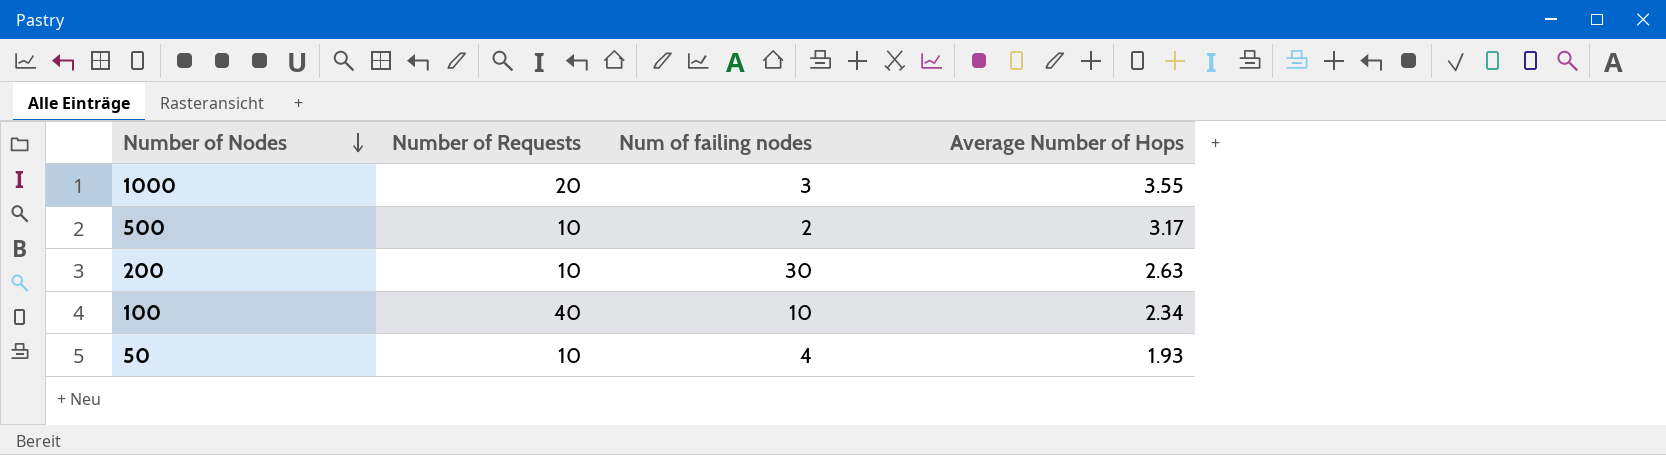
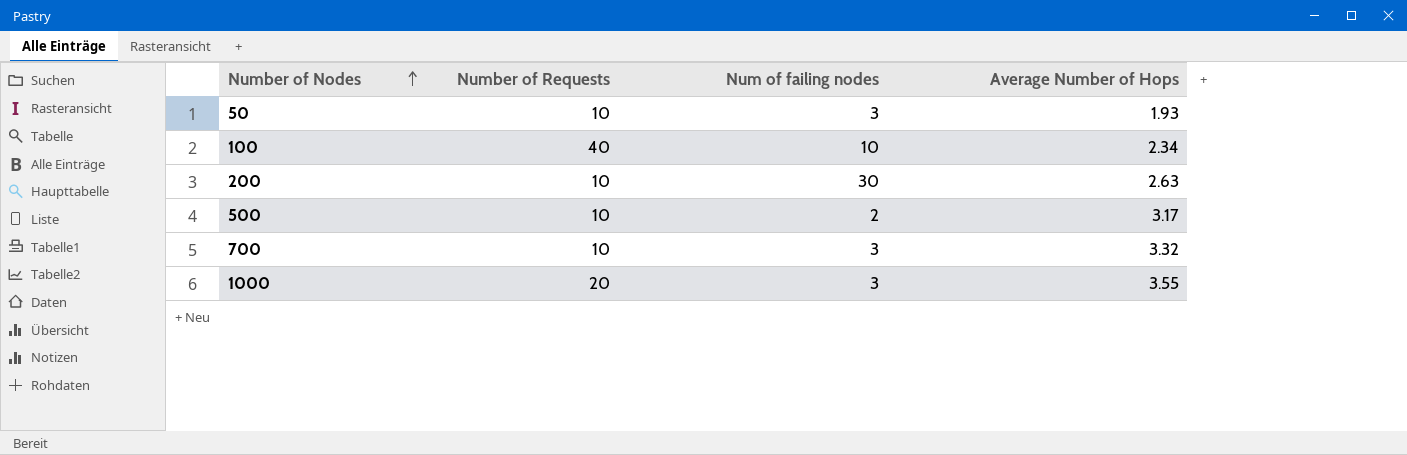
row order: Number of Nodes descending -> Number of Nodes ascending
50 | Num of failing nodes: 4 -> 3
row 700: none -> 10 | 3 | 3.32

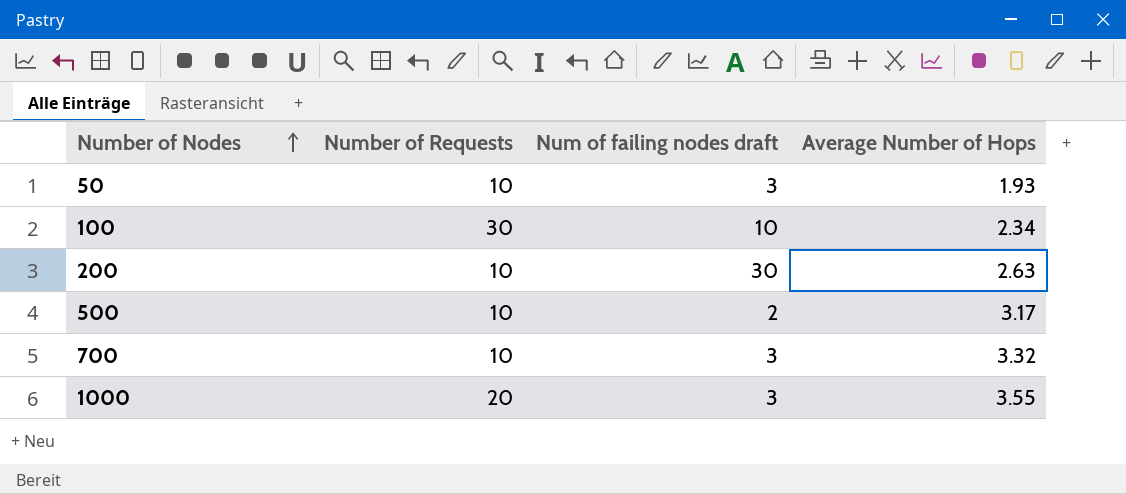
column name: Num of failing nodes -> Num of failing nodes draft
100 | Number of Requests: 40 -> 30

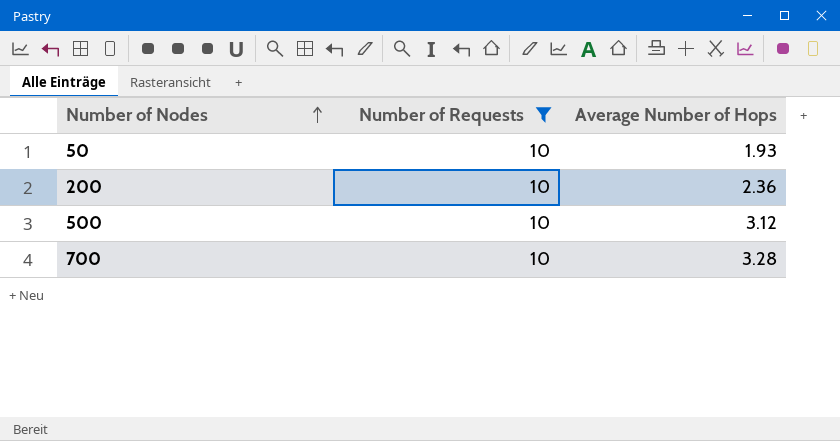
filter: none -> Number of Requests = 10
column Num of failing nodes draft | position: 3 -> none
200 | Average Number of Hops: 2.63 -> 2.36
500 | Average Number of Hops: 3.17 -> 3.12
700 | Average Number of Hops: 3.32 -> 3.28

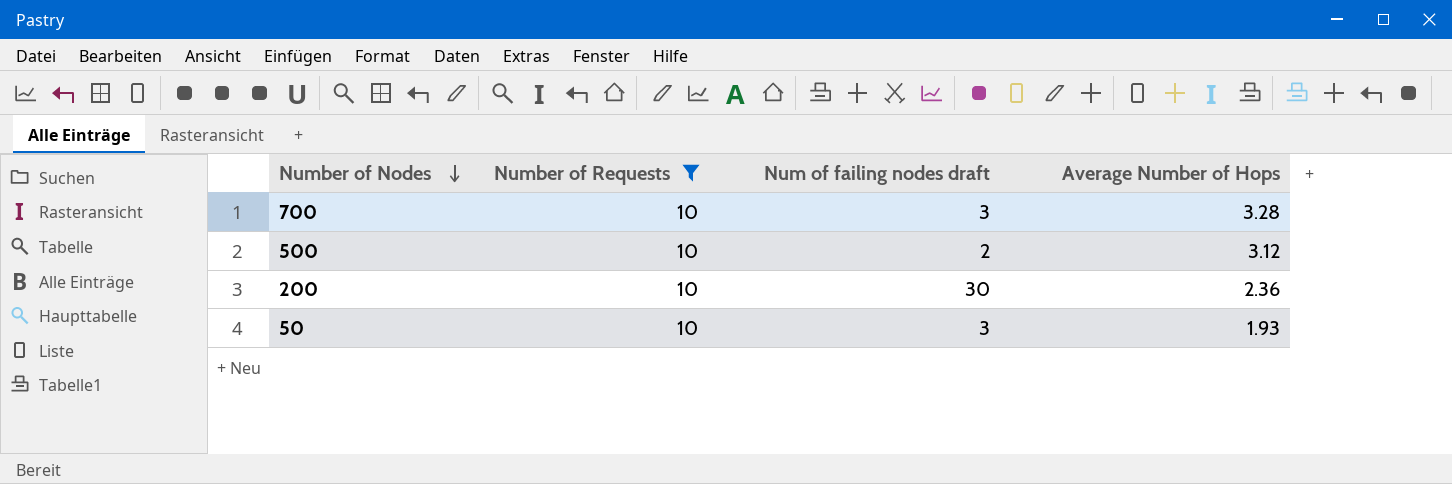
row order: Number of Nodes ascending -> Number of Nodes descending
column Num of failing nodes draft | position: none -> 3

